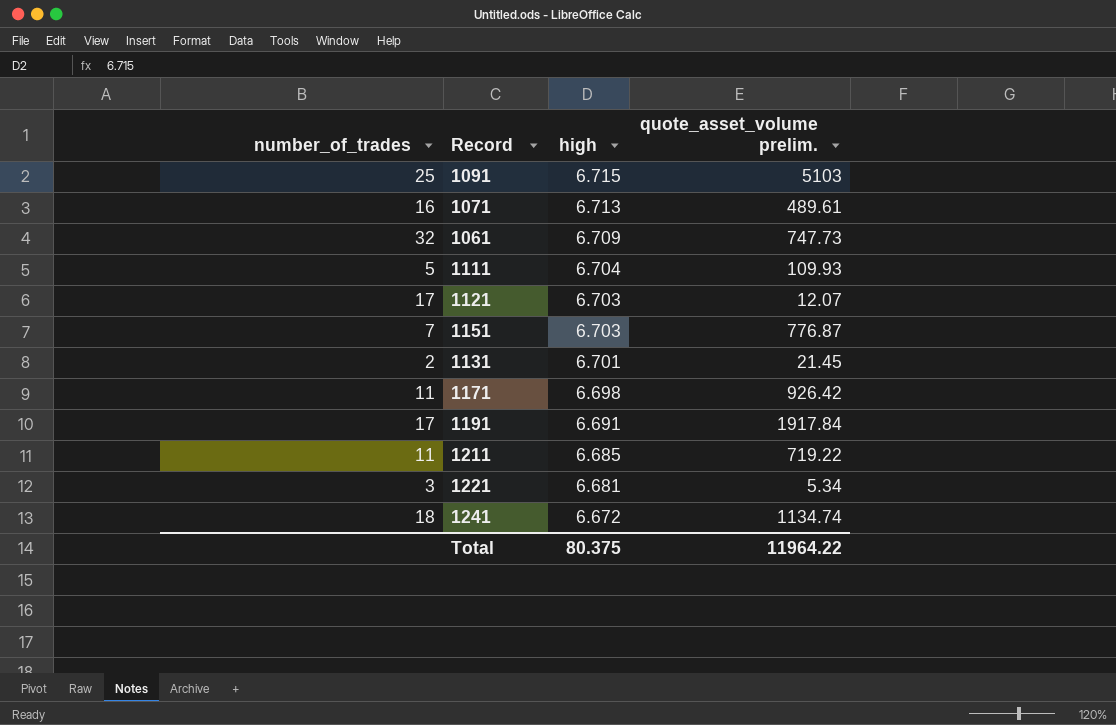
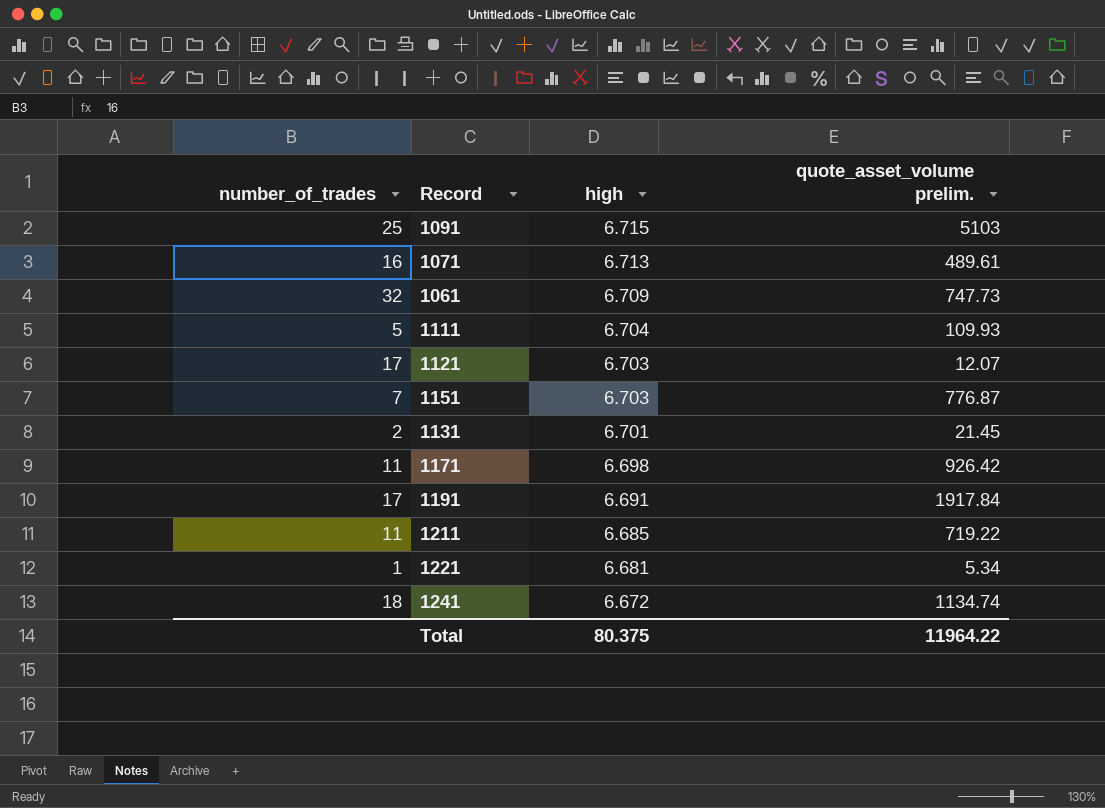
1221 | number_of_trades: 3 -> 1

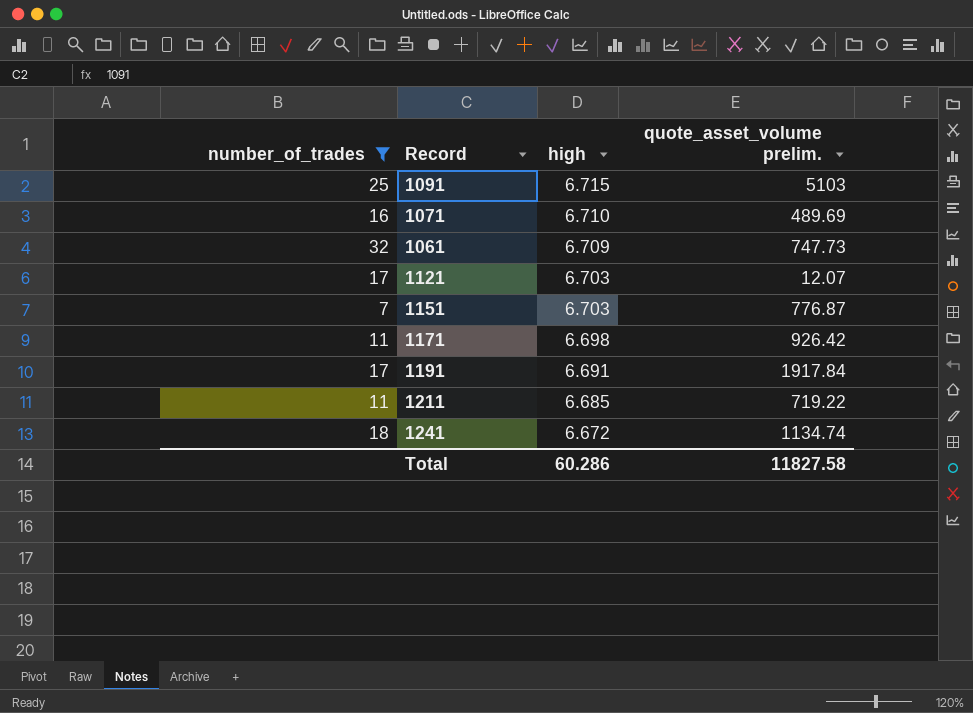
filter: none -> number_of_trades >= 7
1071 | high: 6.713 -> 6.710
1071 | quote_asset_volume prelim.: 489.61 -> 489.69
Total | high: 80.375 -> 60.286
Total | quote_asset_volume prelim.: 11964.22 -> 11827.58

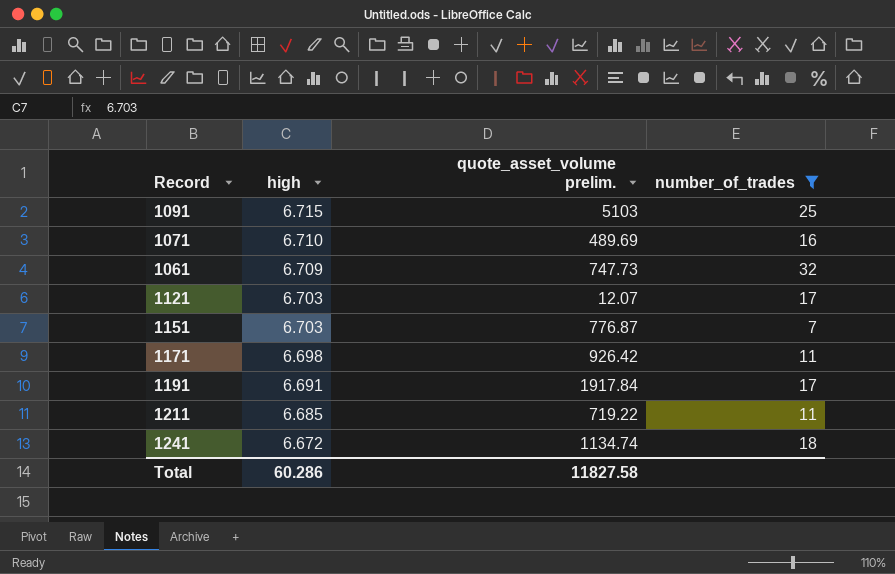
column number_of_trades | position: 1 -> 4

